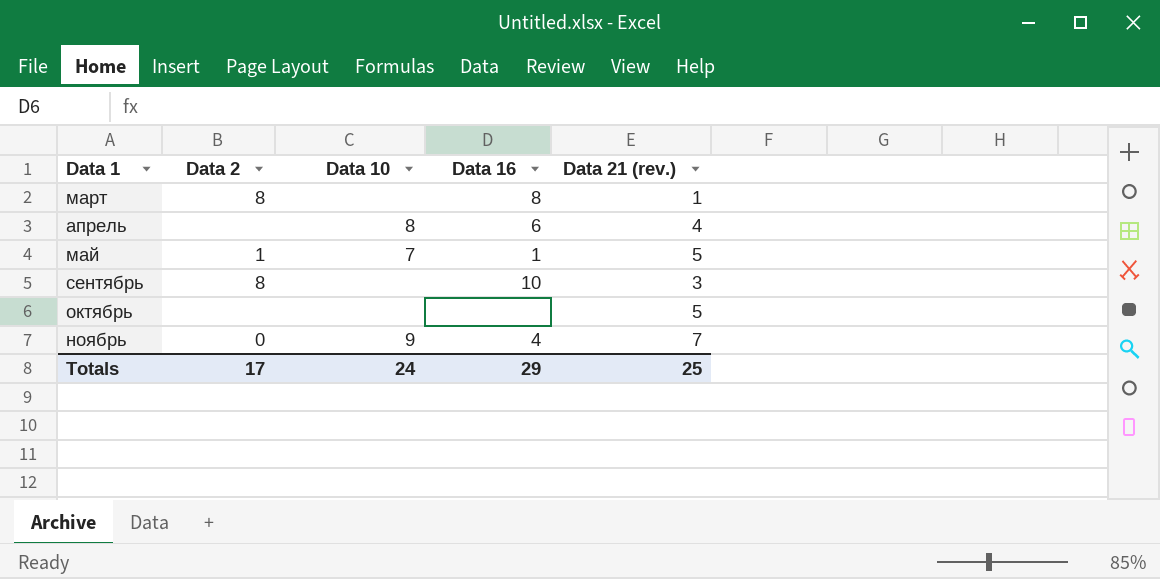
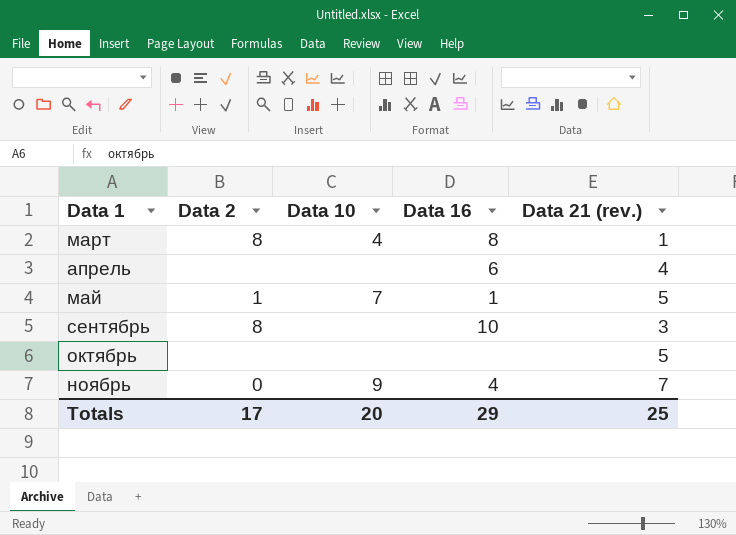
март | Data 10: none -> 4
апрель | Data 10: 8 -> none
Totals | Data 10: 24 -> 20

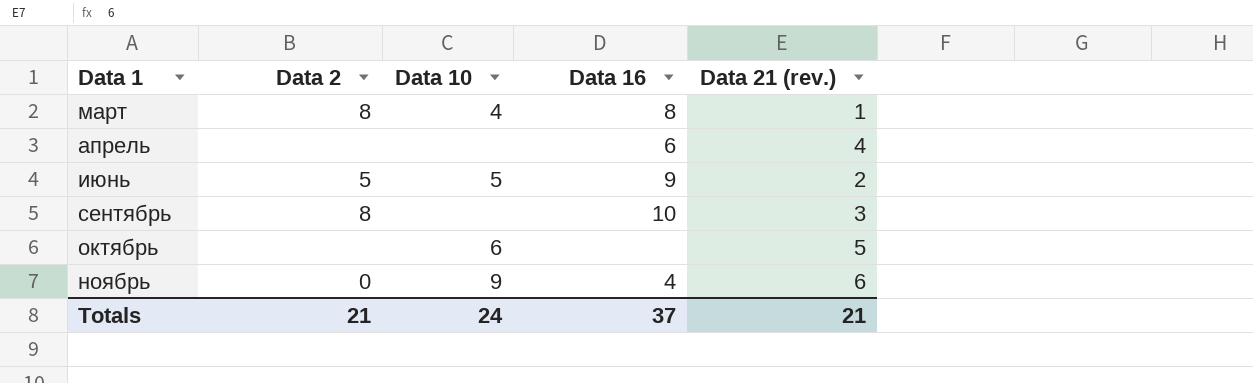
row май: 1 | 7 | 1 | 5 -> none
row июнь: none -> 5 | 5 | 9 | 2
октябрь | Data 10: none -> 6
ноябрь | Data 21 (rev.): 7 -> 6
Totals | Data 2: 17 -> 21
Totals | Data 10: 20 -> 24
Totals | Data 16: 29 -> 37
Totals | Data 21 (rev.): 25 -> 21

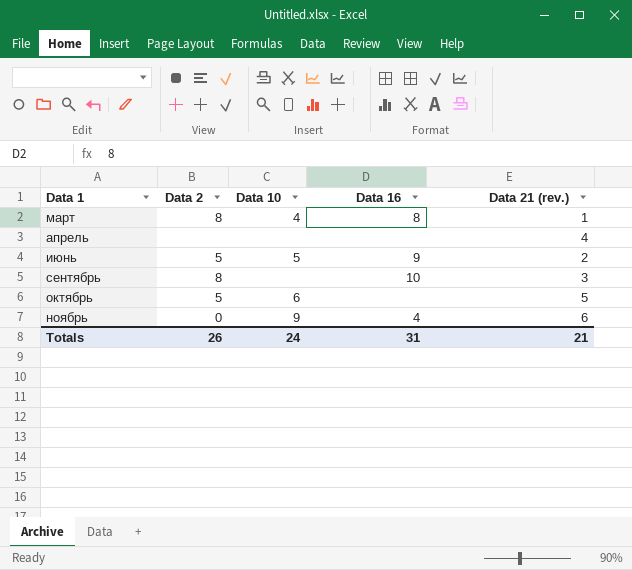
апрель | Data 16: 6 -> none
октябрь | Data 2: none -> 5
Totals | Data 2: 21 -> 26
Totals | Data 16: 37 -> 31

